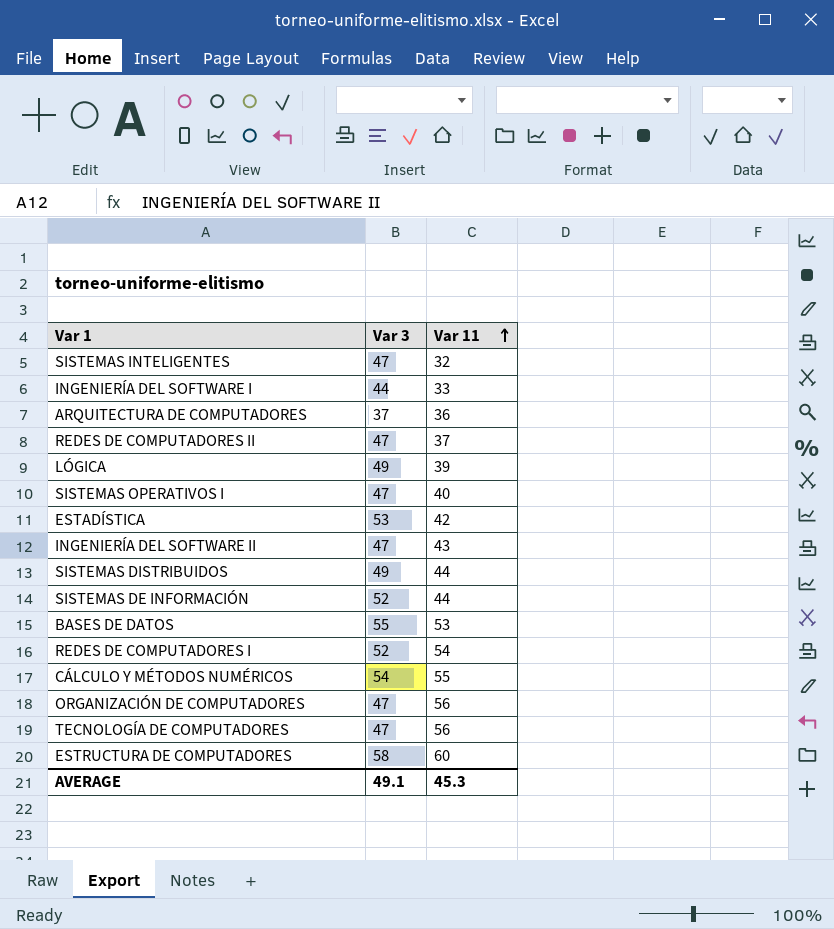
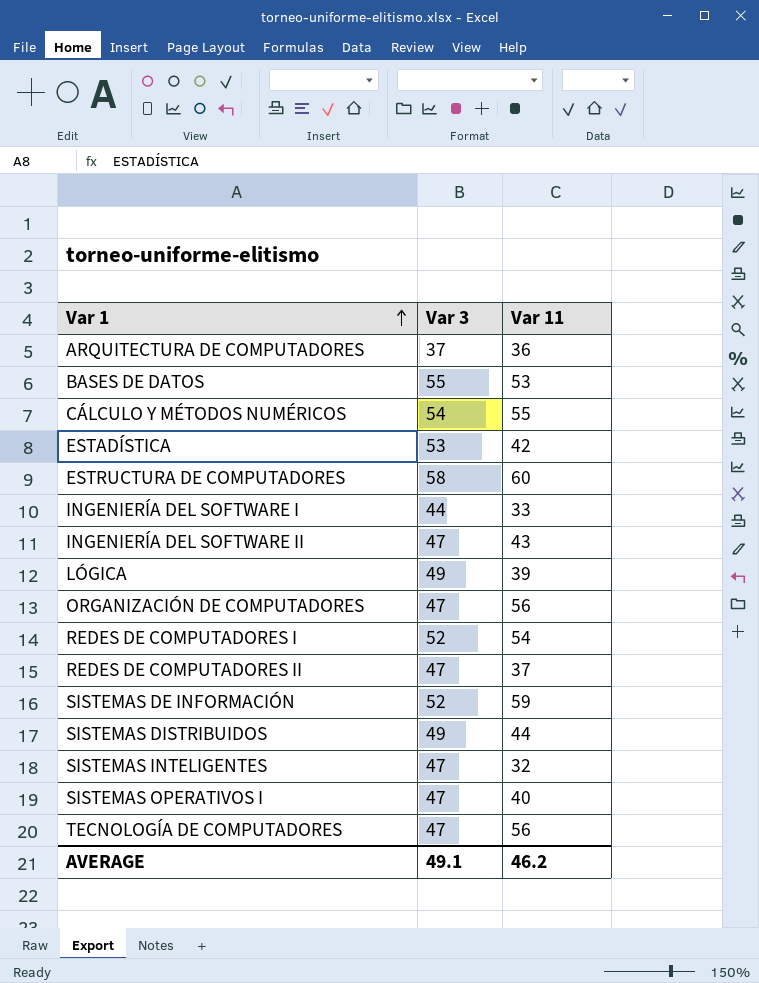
row order: Var 11 ascending -> Var 1 ascending
SISTEMAS DE INFORMACIÓN | Var 11: 44 -> 59
AVERAGE | Var 11: 45.3 -> 46.2

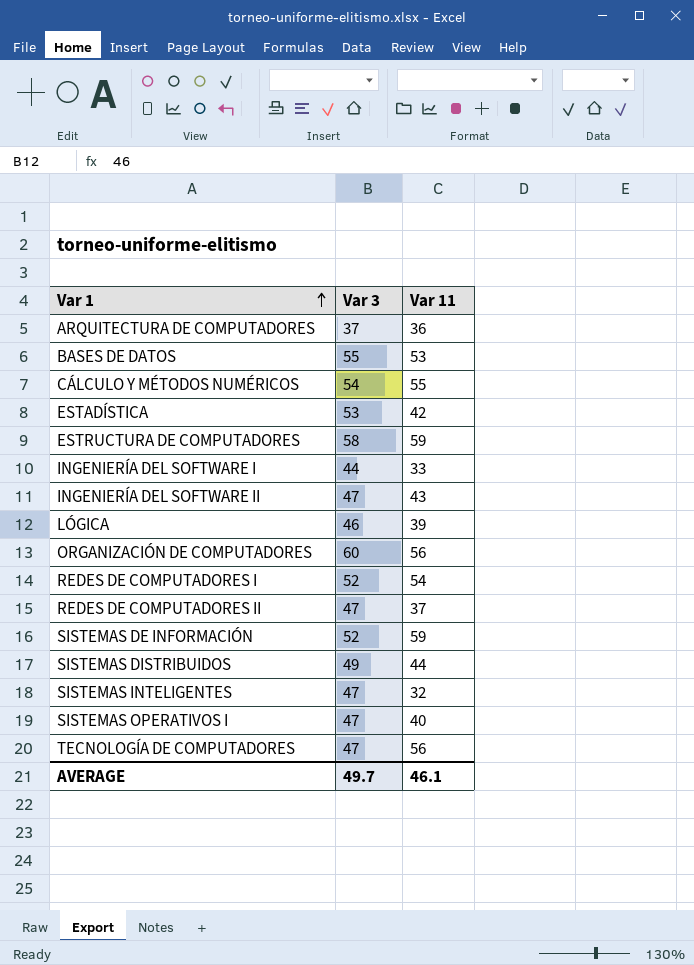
ESTRUCTURA DE COMPUTADORES | Var 11: 60 -> 59
LÓGICA | Var 3: 49 -> 46
ORGANIZACIÓN DE COMPUTADORES | Var 3: 47 -> 60
AVERAGE | Var 3: 49.1 -> 49.7
AVERAGE | Var 11: 46.2 -> 46.1

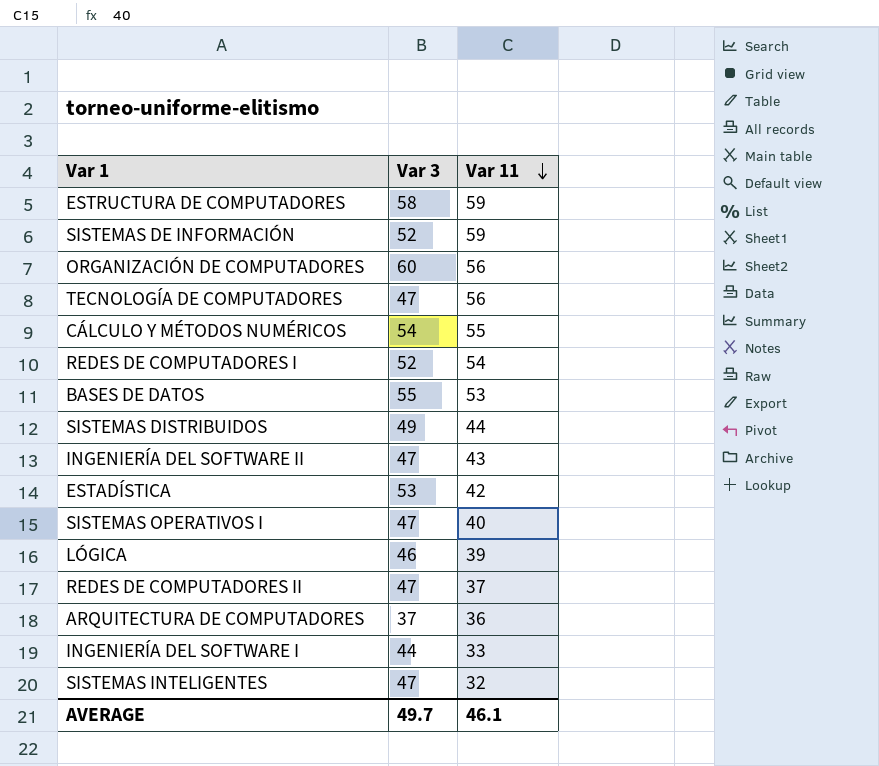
row order: Var 1 ascending -> Var 11 descending

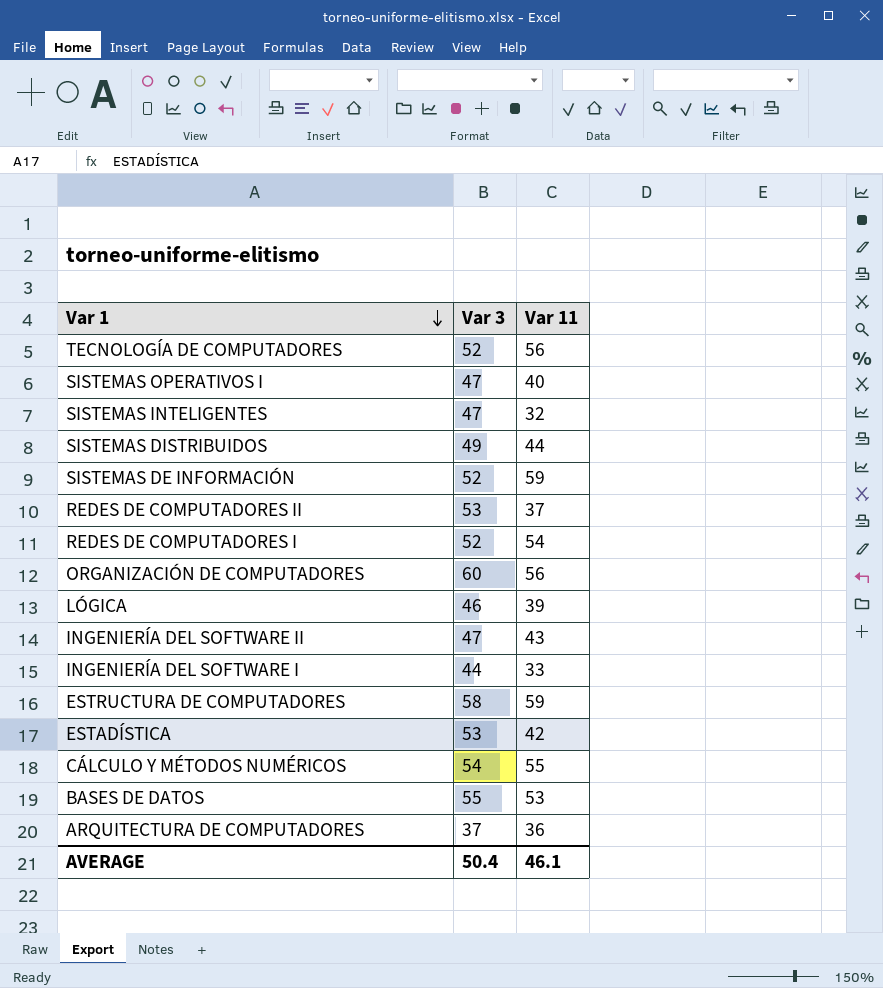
row order: Var 11 descending -> Var 1 descending
TECNOLOGÍA DE COMPUTADORES | Var 3: 47 -> 52
REDES DE COMPUTADORES II | Var 3: 47 -> 53
AVERAGE | Var 3: 49.7 -> 50.4

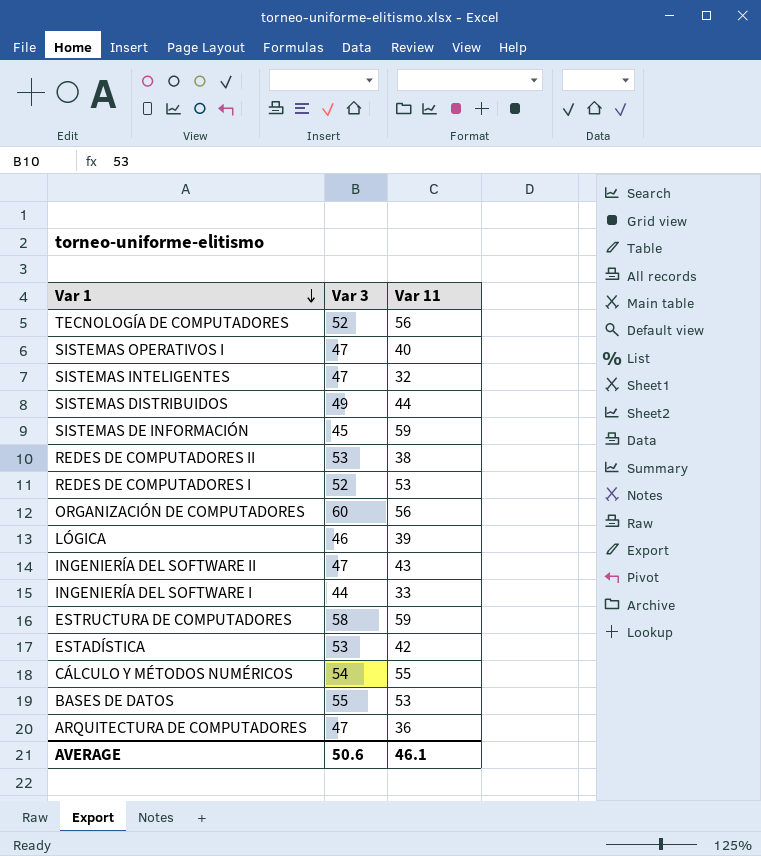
SISTEMAS DE INFORMACIÓN | Var 3: 52 -> 45
REDES DE COMPUTADORES II | Var 11: 37 -> 38
REDES DE COMPUTADORES I | Var 11: 54 -> 53
ARQUITECTURA DE COMPUTADORES | Var 3: 37 -> 47
AVERAGE | Var 3: 50.4 -> 50.6

